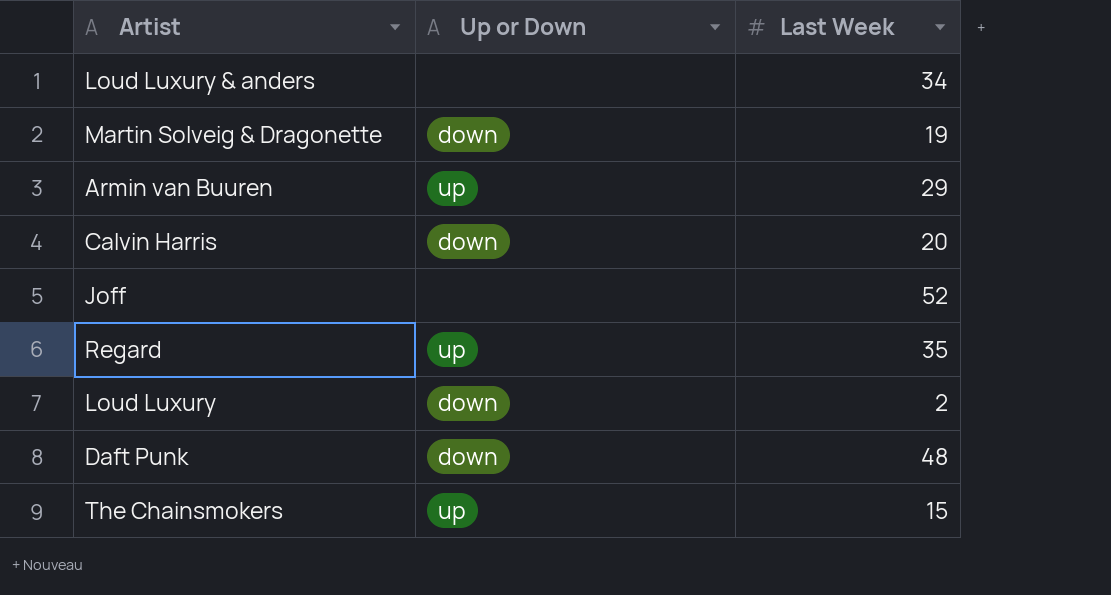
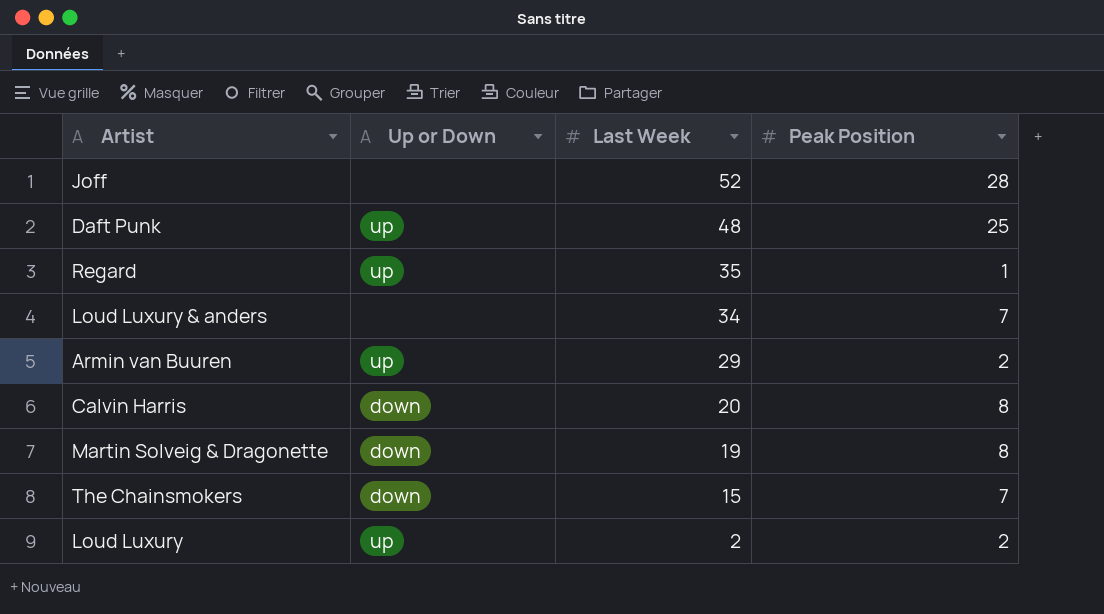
row order: none -> Last Week descending
column Peak Position | position: none -> 4
Daft Punk | Up or Down: down -> up
The Chainsmokers | Up or Down: up -> down
Loud Luxury | Up or Down: down -> up

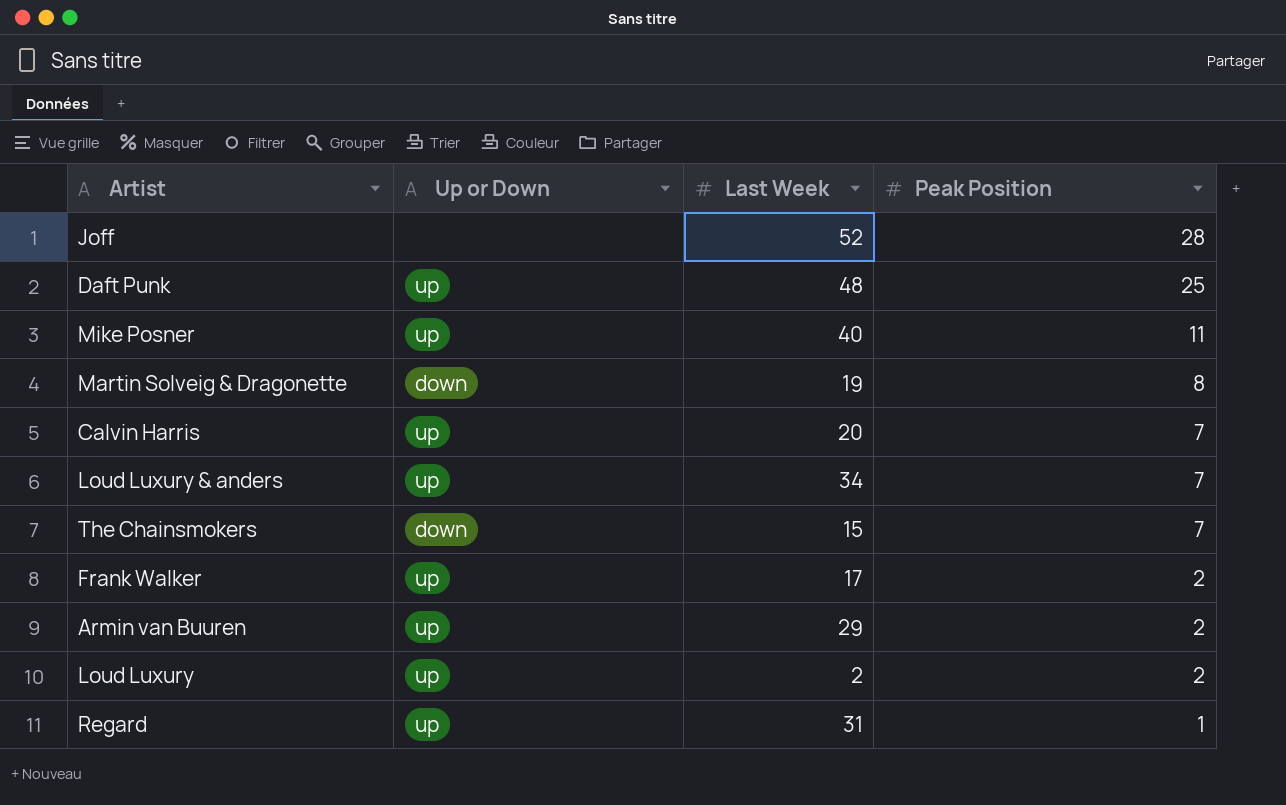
row order: Last Week descending -> Peak Position descending
row Mike Posner: none -> up | 40 | 11
Calvin Harris | Up or Down: down -> up
Calvin Harris | Peak Position: 8 -> 7
Loud Luxury & anders | Up or Down: none -> up
row Frank Walker: none -> up | 17 | 2
Regard | Last Week: 35 -> 31

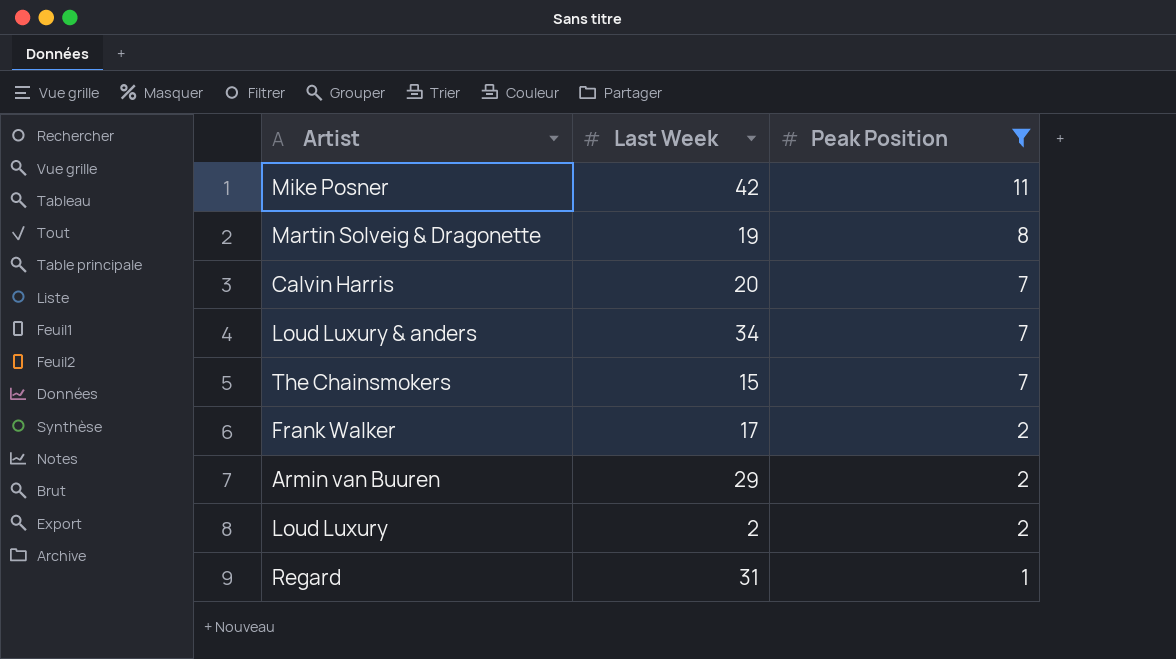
filter: none -> Peak Position <= 11
column Up or Down | position: 2 -> none
Mike Posner | Last Week: 40 -> 42

